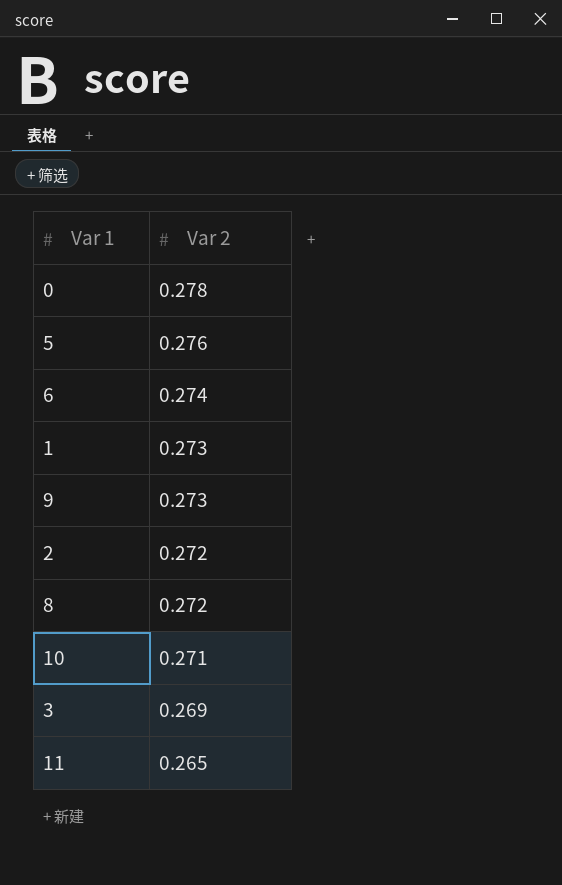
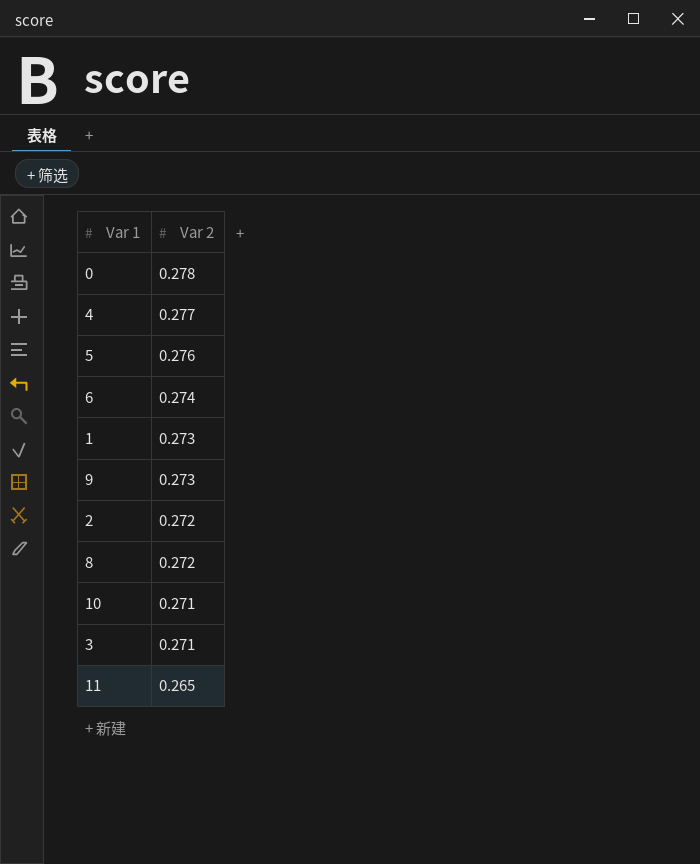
row 4: none -> 0.277
3 | Var 2: 0.269 -> 0.271

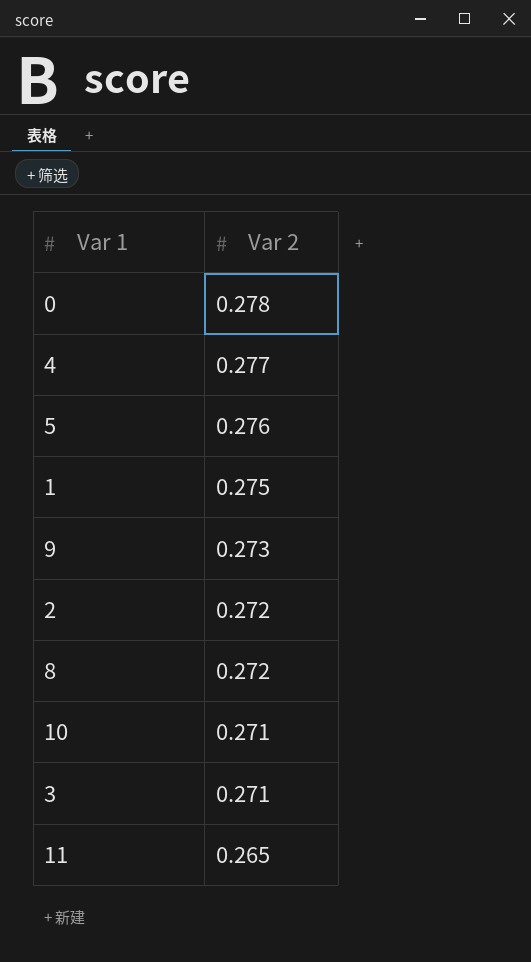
row 6: 0.274 -> none
1 | Var 2: 0.273 -> 0.275

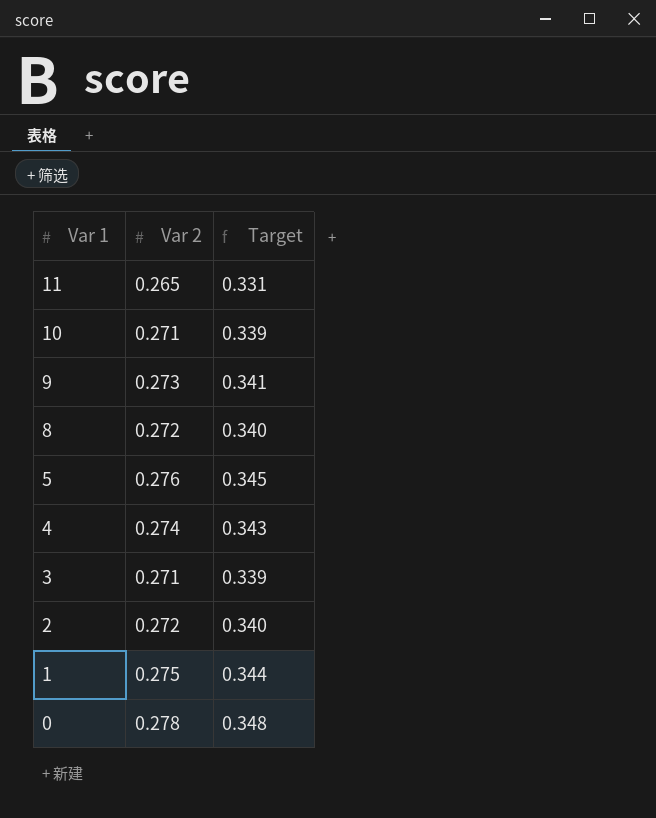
row order: Var 2 descending -> Var 1 descending
column Target | formula: none -> [Var 2] * 1.25
4 | Var 2: 0.277 -> 0.274

